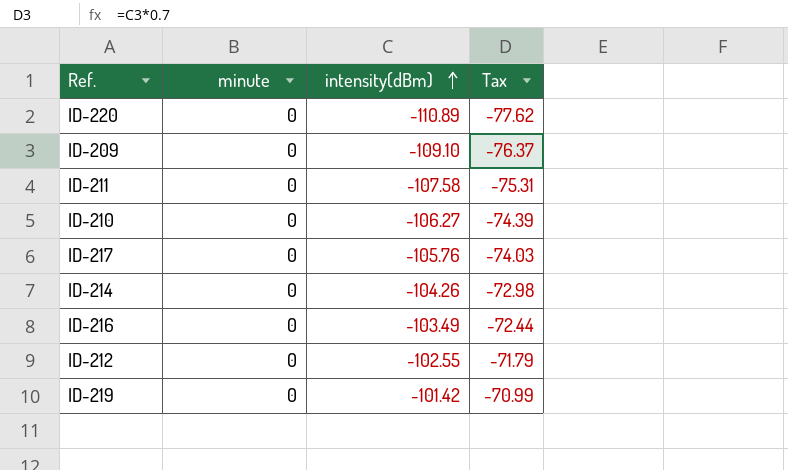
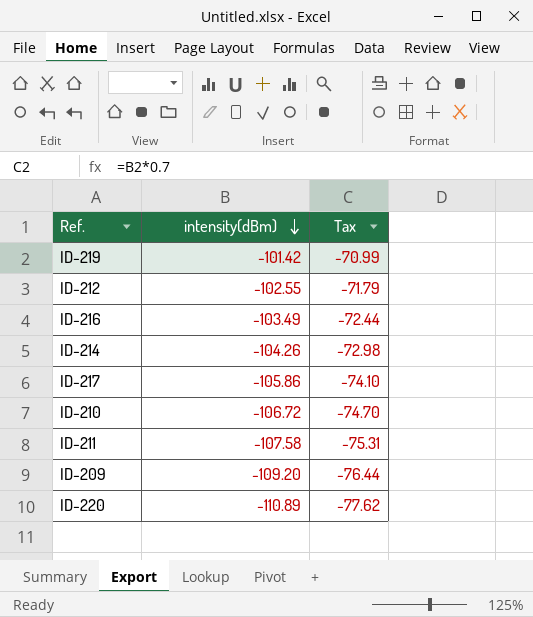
row order: intensity(dBm) ascending -> intensity(dBm) descending
column minute | position: 2 -> none
ID-217 | intensity(dBm): -105.76 -> -105.86
ID-217 | Tax: -74.03 -> -74.10
ID-210 | intensity(dBm): -106.27 -> -106.72
ID-210 | Tax: -74.39 -> -74.70
ID-209 | intensity(dBm): -109.10 -> -109.20
ID-209 | Tax: -76.37 -> -76.44

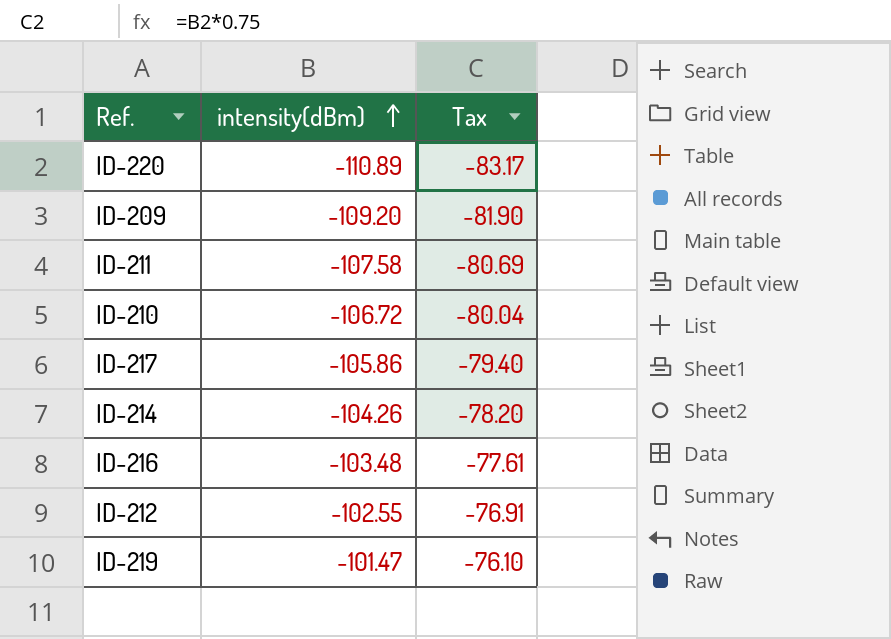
row order: intensity(dBm) descending -> intensity(dBm) ascending
column Tax | formula: [intensity(dBm)] * 0.7 -> [intensity(dBm)] * 0.75
ID-216 | intensity(dBm): -103.49 -> -103.48
ID-219 | intensity(dBm): -101.42 -> -101.47

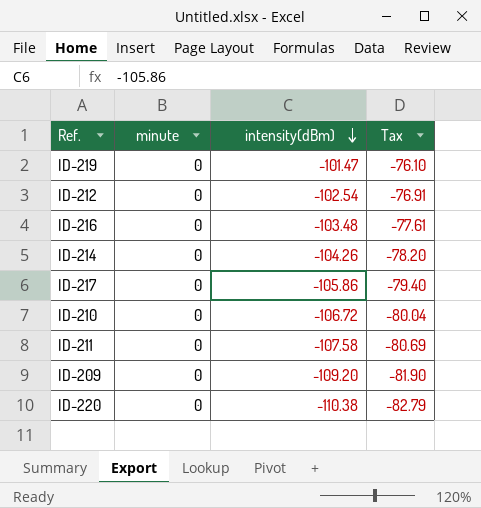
row order: intensity(dBm) ascending -> intensity(dBm) descending
column minute | position: none -> 2
ID-212 | intensity(dBm): -102.55 -> -102.54
ID-220 | intensity(dBm): -110.89 -> -110.38
ID-220 | Tax: -83.17 -> -82.79

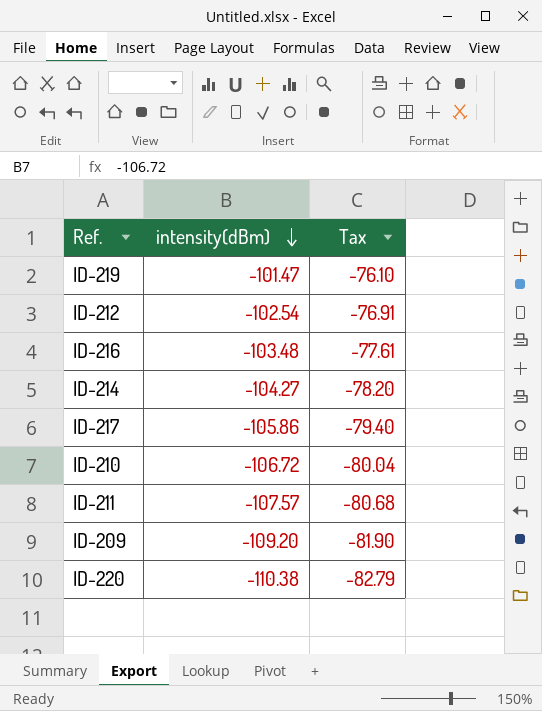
column minute | position: 2 -> none
ID-214 | intensity(dBm): -104.26 -> -104.27
ID-211 | intensity(dBm): -107.58 -> -107.57
ID-211 | Tax: -80.69 -> -80.68

